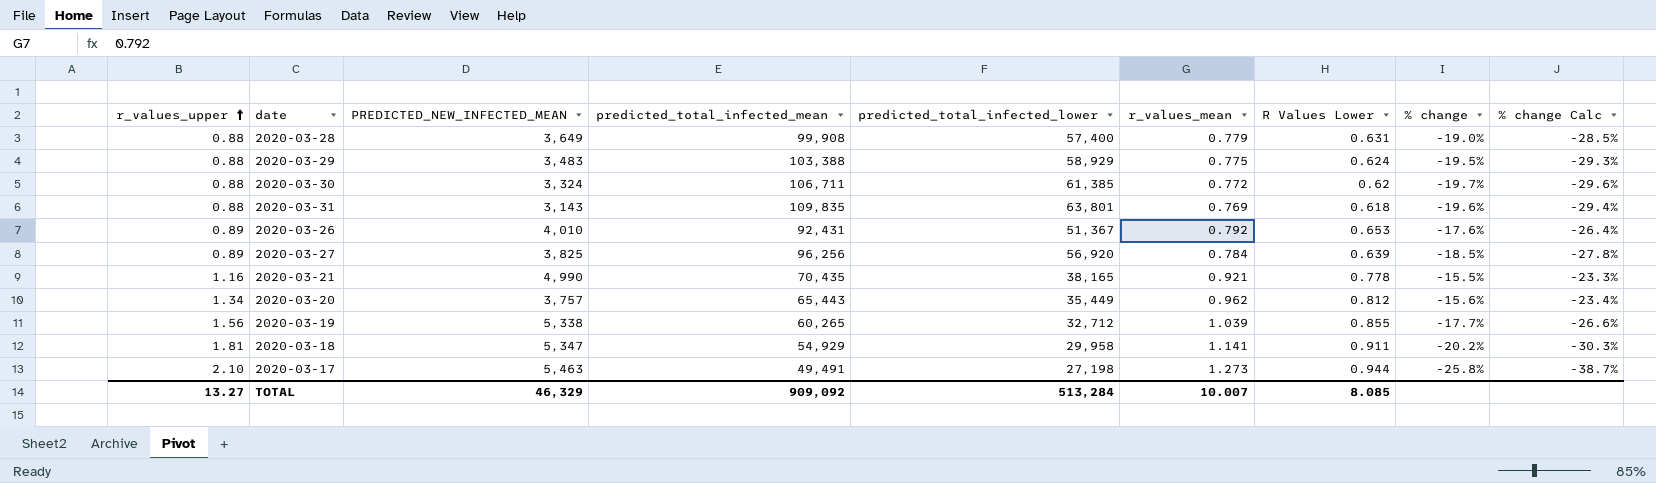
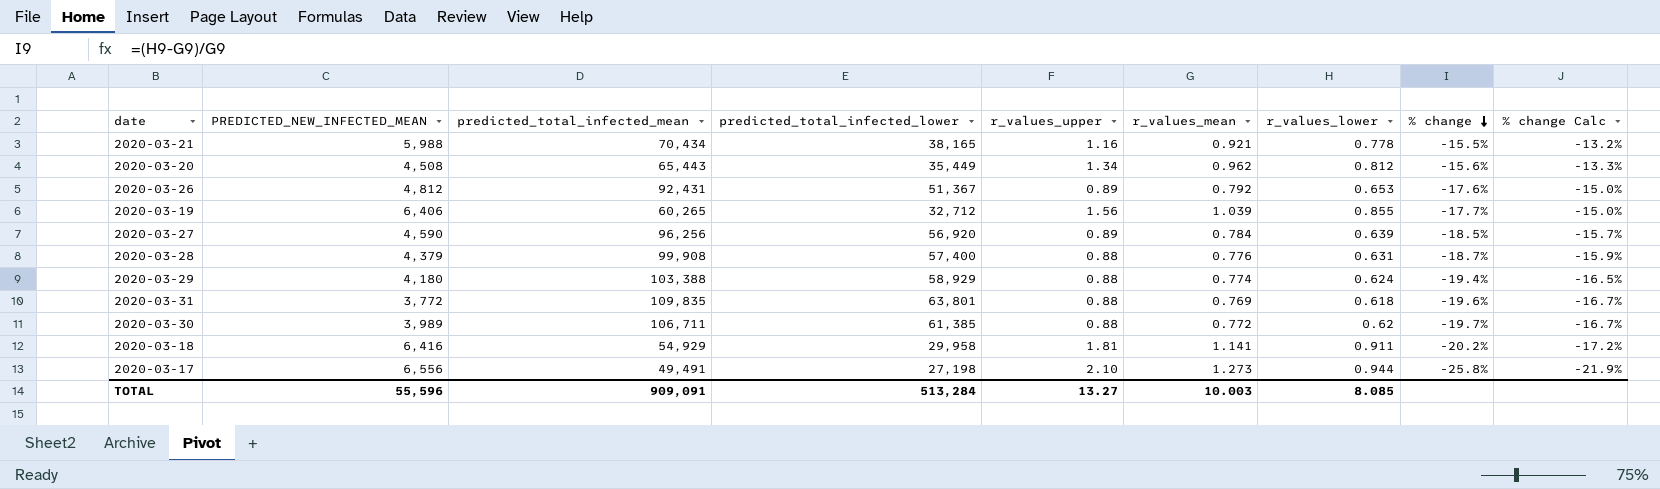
row order: r_values_upper ascending -> % change descending
column r_values_upper | position: 1 -> 5
column name: R Values Lower -> r_values_lower
column % change Calc | formula: [% change] * 1.5 -> [% change] * 0.85
2020-03-21 | PREDICTED_NEW_INFECTED_MEAN: 4,990 -> 5,988
2020-03-21 | predicted_total_infected_mean: 70,435 -> 70,434
2020-03-20 | PREDICTED_NEW_INFECTED_MEAN: 3,757 -> 4,508
2020-03-26 | PREDICTED_NEW_INFECTED_MEAN: 4,010 -> 4,812
2020-03-19 | PREDICTED_NEW_INFECTED_MEAN: 5,338 -> 6,406
2020-03-27 | PREDICTED_NEW_INFECTED_MEAN: 3,825 -> 4,590
2020-03-28 | PREDICTED_NEW_INFECTED_MEAN: 3,649 -> 4,379
2020-03-28 | r_values_mean: 0.779 -> 0.776
2020-03-28 | % change: -19.0% -> -18.7%
2020-03-29 | PREDICTED_NEW_INFECTED_MEAN: 3,483 -> 4,180
2020-03-29 | r_values_mean: 0.775 -> 0.774
2020-03-29 | % change: -19.5% -> -19.4%
2020-03-31 | PREDICTED_NEW_INFECTED_MEAN: 3,143 -> 3,772
2020-03-30 | PREDICTED_NEW_INFECTED_MEAN: 3,324 -> 3,989
2020-03-18 | PREDICTED_NEW_INFECTED_MEAN: 5,347 -> 6,416
2020-03-17 | PREDICTED_NEW_INFECTED_MEAN: 5,463 -> 6,556
TOTAL | PREDICTED_NEW_INFECTED_MEAN: 46,329 -> 55,596
TOTAL | predicted_total_infected_mean: 909,092 -> 909,091
TOTAL | r_values_mean: 10.007 -> 10.003

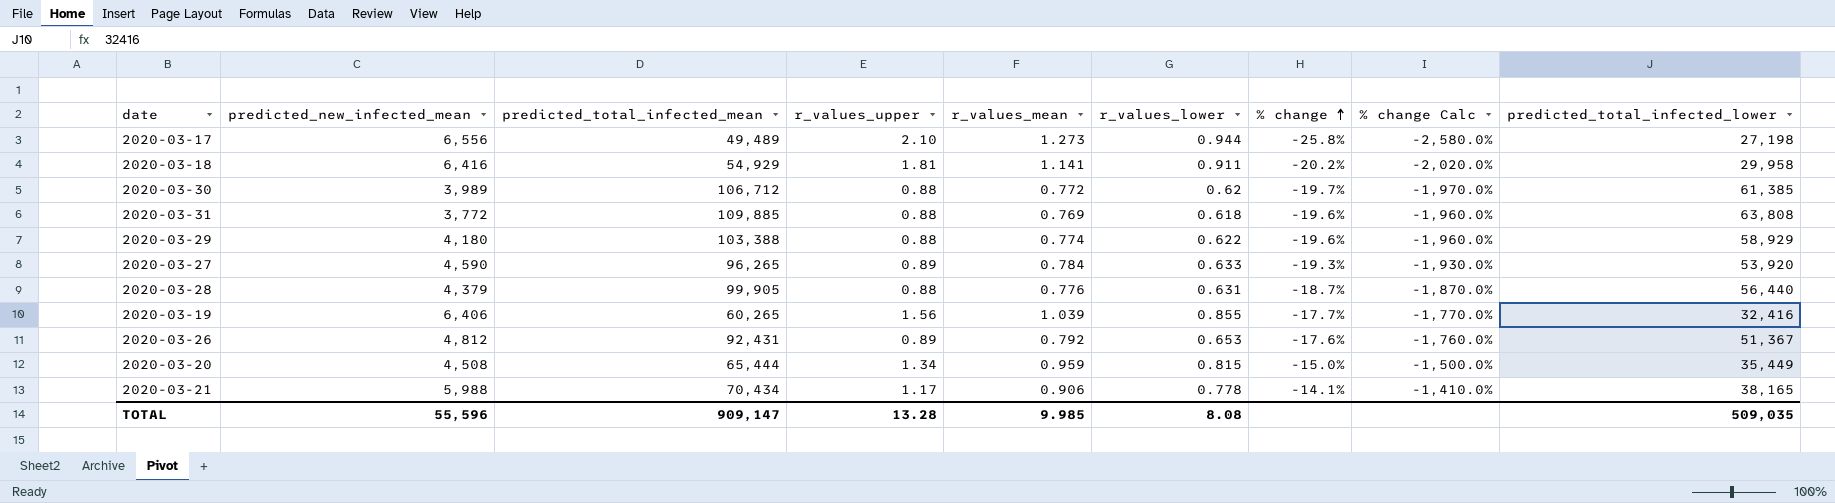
row order: % change descending -> % change ascending
column name: PREDICTED_NEW_INFECTED_MEAN -> predicted_new_infected_mean
column % change Calc | formula: [% change] * 0.85 -> [% change] * 100
column predicted_total_infected_lower | position: 4 -> 9
2020-03-17 | predicted_total_infected_mean: 49,491 -> 49,489
2020-03-30 | predicted_total_infected_mean: 106,711 -> 106,712
2020-03-31 | predicted_total_infected_mean: 109,835 -> 109,885
2020-03-31 | predicted_total_infected_lower: 63,801 -> 63,808
2020-03-29 | r_values_lower: 0.624 -> 0.622
2020-03-29 | % change: -19.4% -> -19.6%
2020-03-27 | predicted_total_infected_mean: 96,256 -> 96,265
2020-03-27 | r_values_lower: 0.639 -> 0.633
2020-03-27 | % change: -18.5% -> -19.3%
2020-03-27 | predicted_total_infected_lower: 56,920 -> 53,920
2020-03-28 | predicted_total_infected_mean: 99,908 -> 99,905
2020-03-28 | predicted_total_infected_lower: 57,400 -> 56,440
2020-03-19 | predicted_total_infected_lower: 32,712 -> 32,416
2020-03-20 | predicted_total_infected_mean: 65,443 -> 65,444
2020-03-20 | r_values_mean: 0.962 -> 0.959
2020-03-20 | r_values_lower: 0.812 -> 0.815
2020-03-20 | % change: -15.6% -> -15.0%
2020-03-21 | r_values_upper: 1.16 -> 1.17
2020-03-21 | r_values_mean: 0.921 -> 0.906
2020-03-21 | % change: -15.5% -> -14.1%
TOTAL | predicted_total_infected_mean: 909,091 -> 909,147
TOTAL | r_values_upper: 13.27 -> 13.28
TOTAL | r_values_mean: 10.003 -> 9.985
TOTAL | r_values_lower: 8.085 -> 8.08
TOTAL | predicted_total_infected_lower: 513,284 -> 509,035

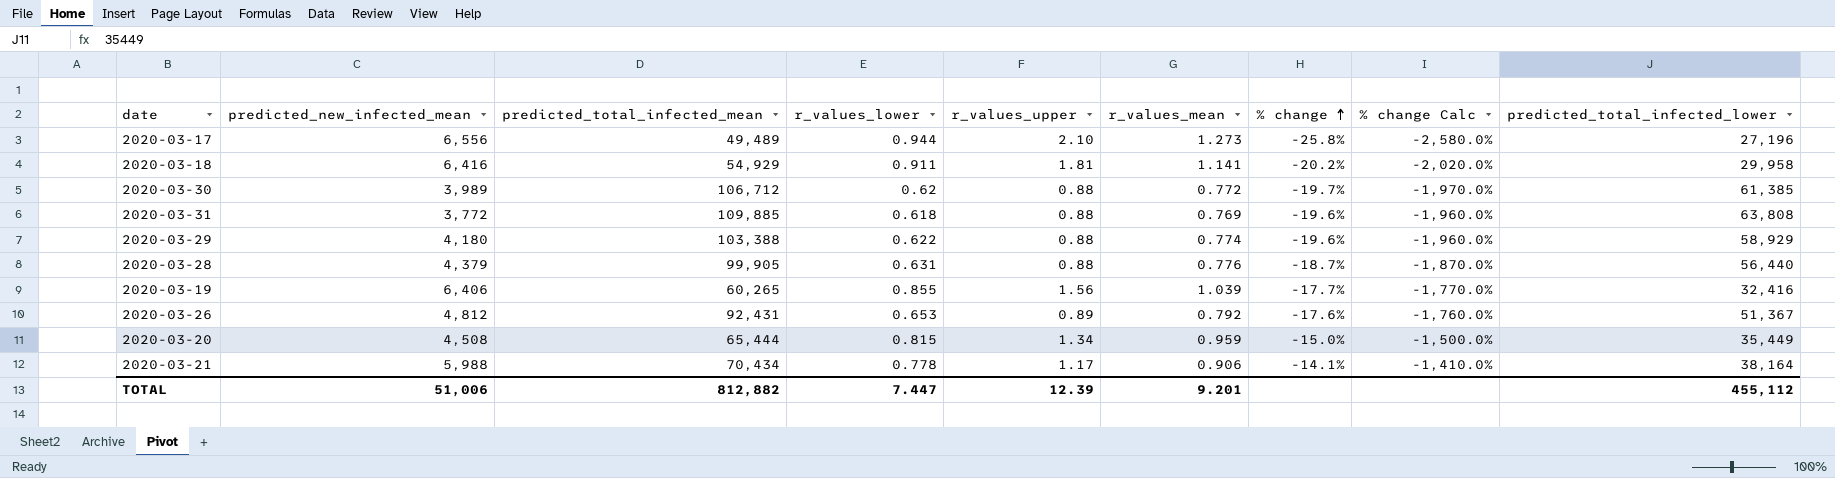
column r_values_lower | position: 6 -> 4
row 2020-03-27: 4,590 | 96,265 | 0.89 | 0.784 | 0.633 | -19.3% | -1,930.0% | 53,920 -> none
2020-03-17 | predicted_total_infected_lower: 27,198 -> 27,196
2020-03-21 | predicted_total_infected_lower: 38,165 -> 38,164
TOTAL | predicted_new_infected_mean: 55,596 -> 51,006
TOTAL | predicted_total_infected_mean: 909,147 -> 812,882
TOTAL | r_values_lower: 8.08 -> 7.447
TOTAL | r_values_upper: 13.28 -> 12.39
TOTAL | r_values_mean: 9.985 -> 9.201
TOTAL | predicted_total_infected_lower: 509,035 -> 455,112

